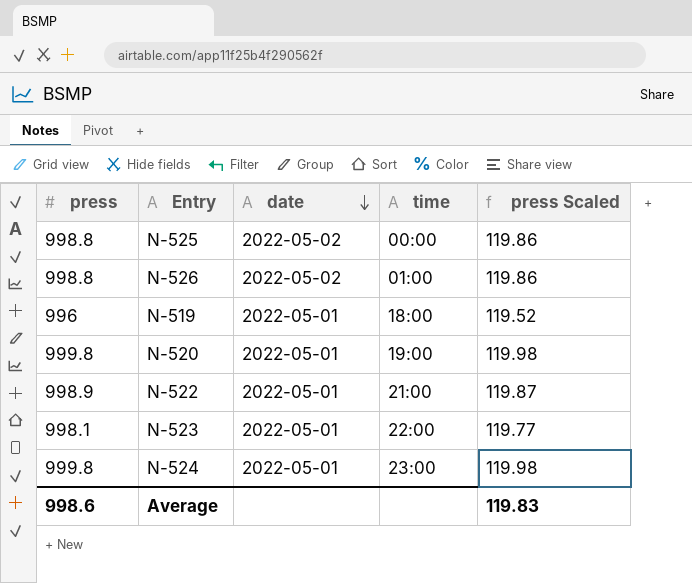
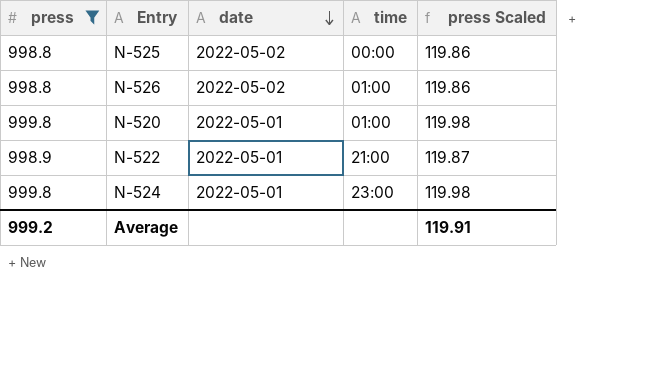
filter: none -> press >= 998.8
N-520 | time: 19:00 -> 01:00
Average | press: 998.6 -> 999.2
Average | press Scaled: 119.83 -> 119.91

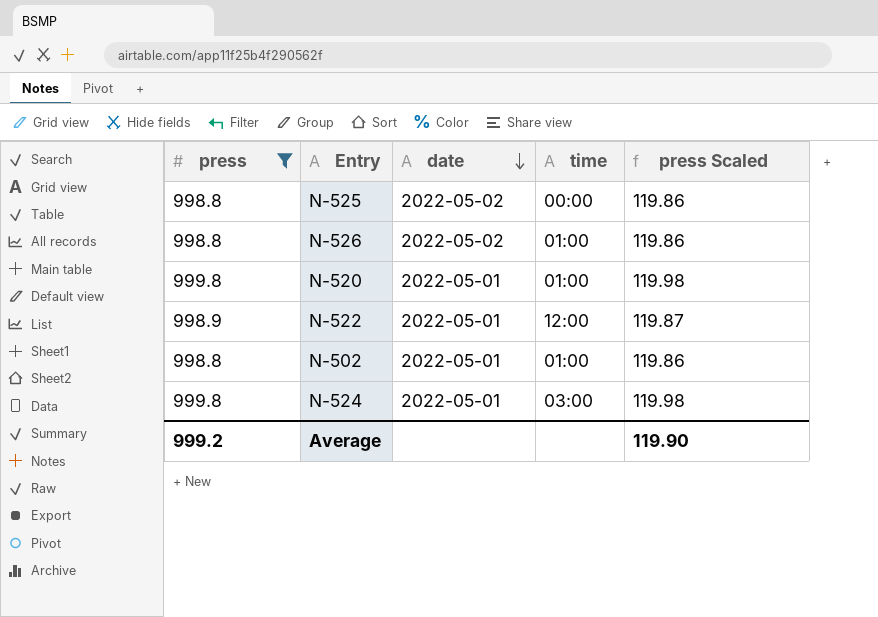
N-522 | time: 21:00 -> 12:00
row N-502: none -> 998.8 | 2022-05-01 | 01:00 | 119.86
N-524 | time: 23:00 -> 03:00
Average | press Scaled: 119.91 -> 119.90

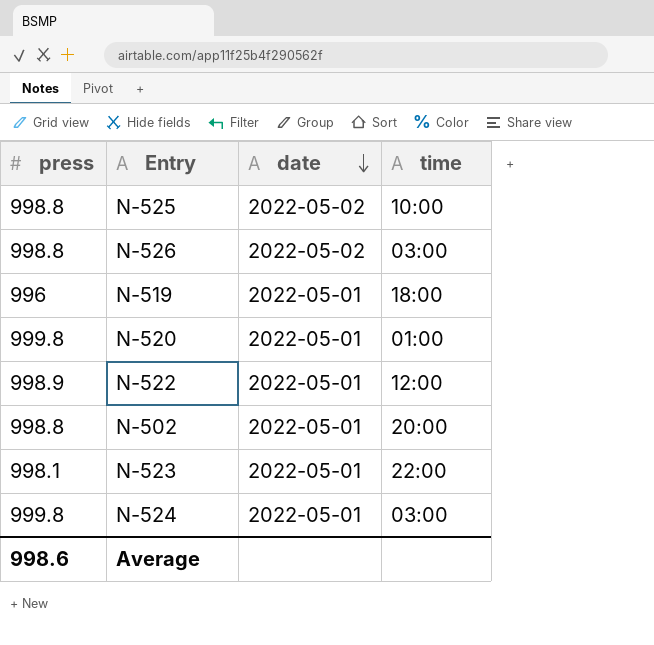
filter: press >= 998.8 -> none
column press Scaled | formula: [press] * 0.12 -> none
N-525 | time: 00:00 -> 10:00
N-526 | time: 01:00 -> 03:00
N-502 | time: 01:00 -> 20:00
Average | press: 999.2 -> 998.6

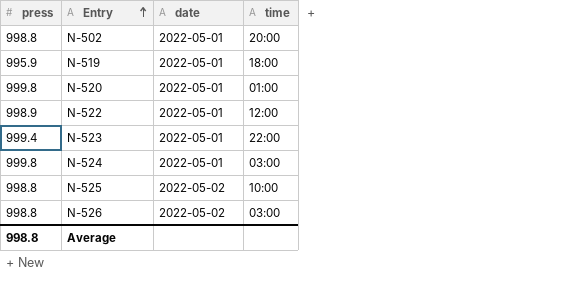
row order: date descending -> Entry ascending
N-519 | press: 996 -> 995.9
N-523 | press: 998.1 -> 999.4
Average | press: 998.6 -> 998.8

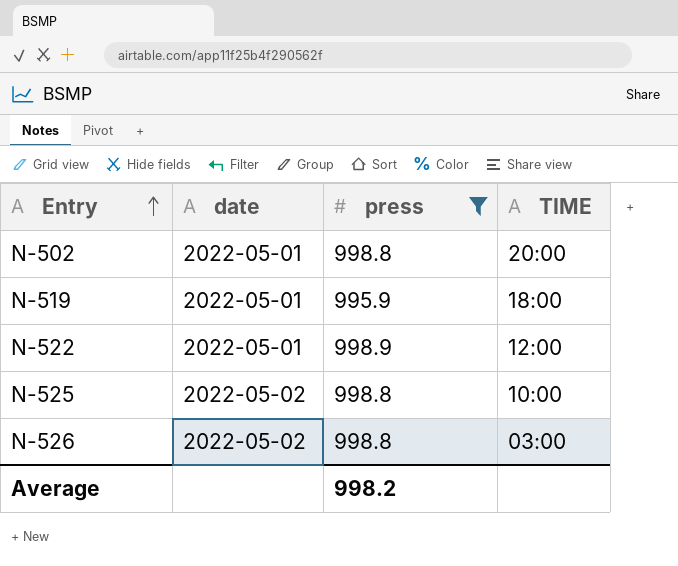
filter: none -> press <= 998.9
column press | position: 1 -> 3
column name: time -> TIME
Average | press: 998.8 -> 998.2

